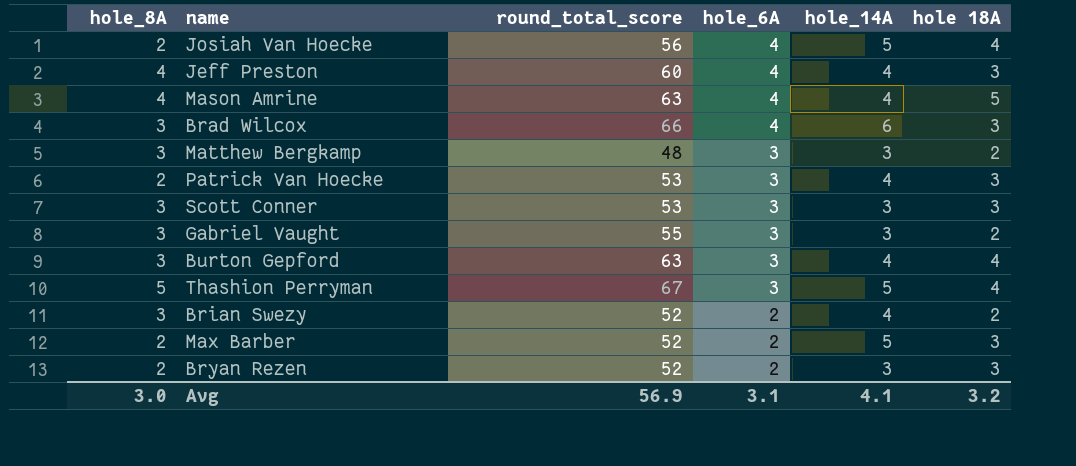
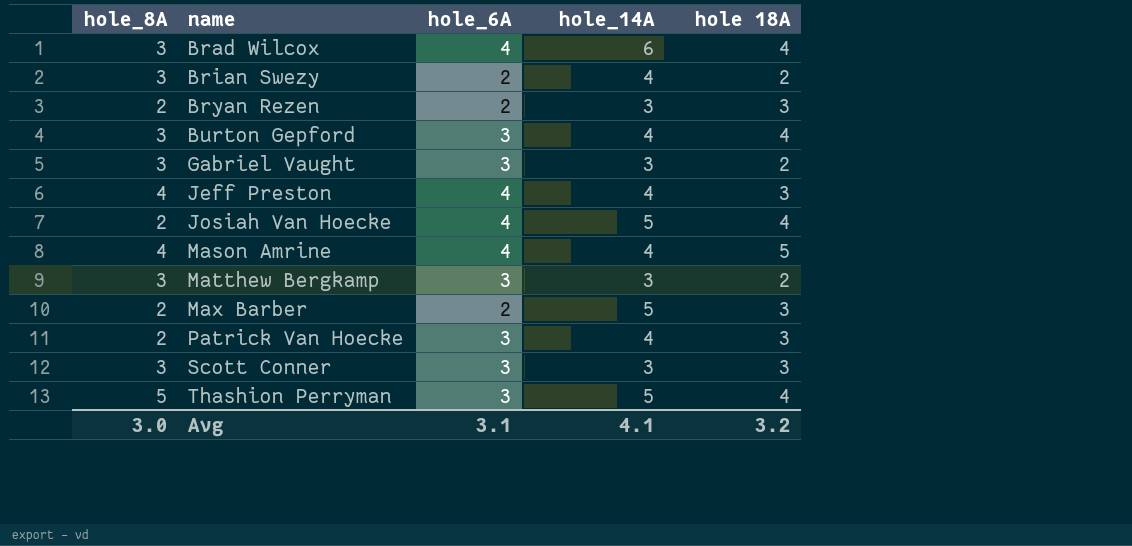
row order: hole_6A descending -> name ascending
column round_total_score | position: 3 -> none
Brad Wilcox | hole 18A: 3 -> 4

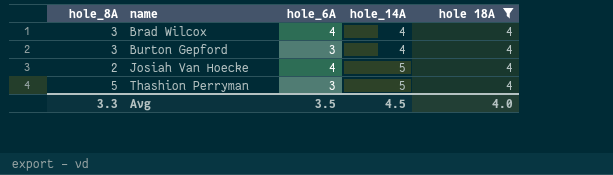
filter: none -> hole 18A = 4
Brad Wilcox | hole_14A: 6 -> 4
Avg | hole_8A: 3.0 -> 3.3
Avg | hole_6A: 3.1 -> 3.5
Avg | hole_14A: 4.1 -> 4.5
Avg | hole 18A: 3.2 -> 4.0

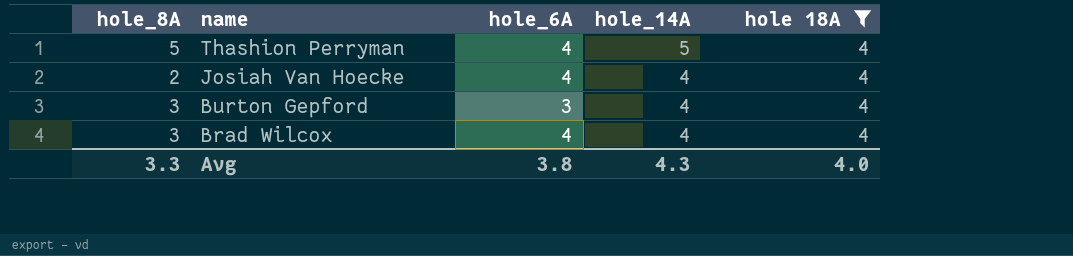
row order: name ascending -> name descending
Thashion Perryman | hole_6A: 3 -> 4
Josiah Van Hoecke | hole_14A: 5 -> 4
Avg | hole_6A: 3.5 -> 3.8
Avg | hole_14A: 4.5 -> 4.3

